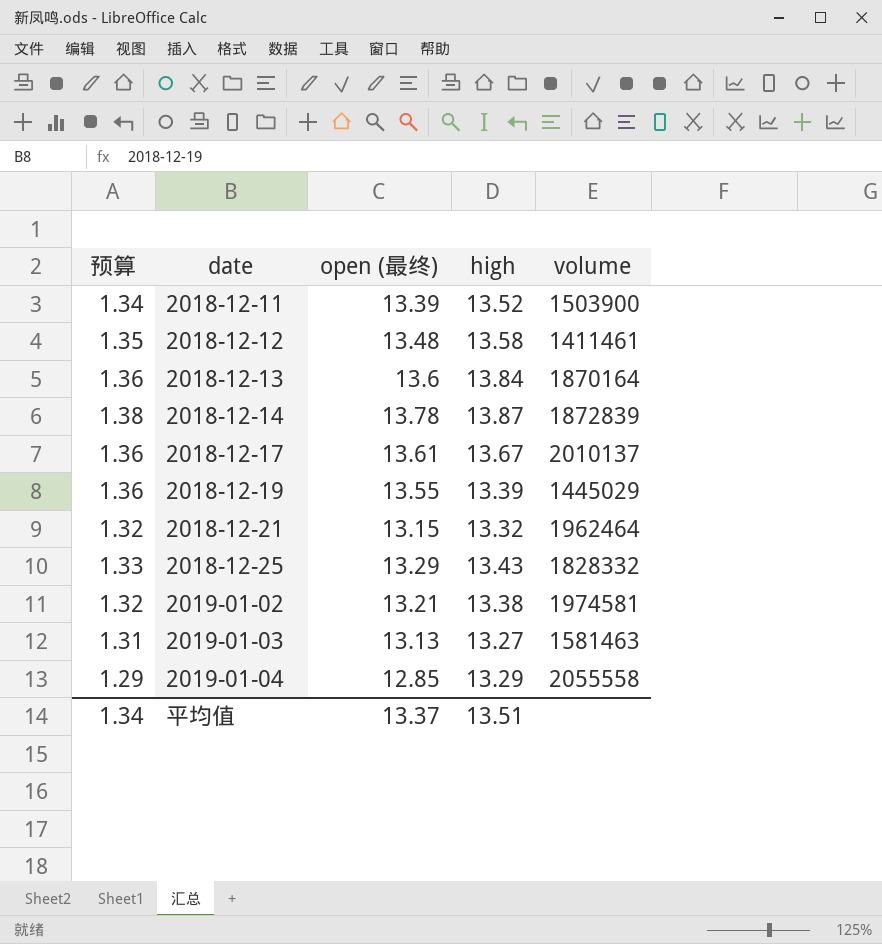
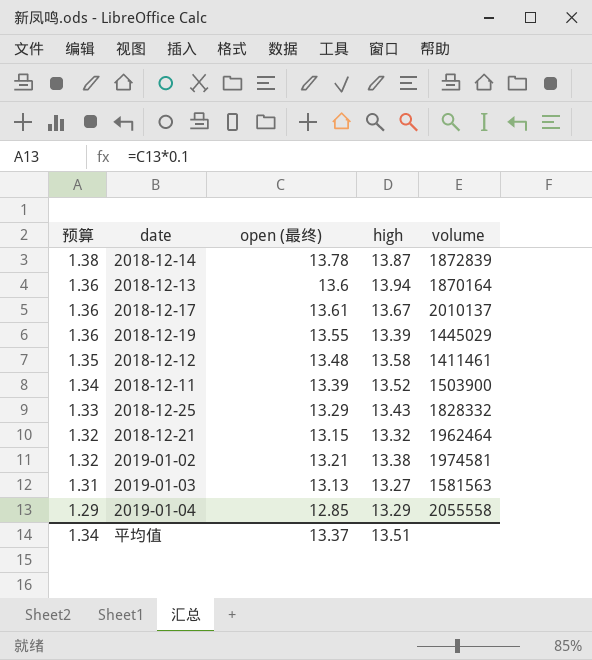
row order: date ascending -> 预算 descending
2018-12-13 | high: 13.84 -> 13.94
2019-01-03 | volume: 1581463 -> 1581563

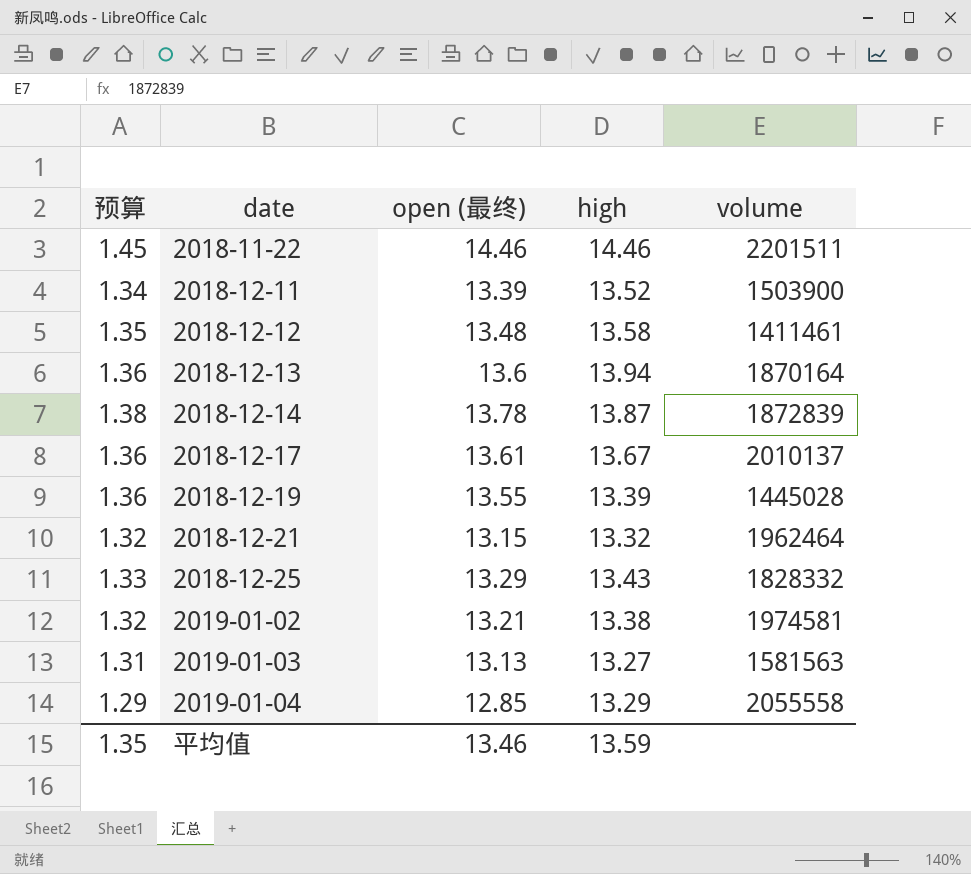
row order: 预算 descending -> date ascending
row 2018-11-22: none -> 1.45 | 14.46 | 14.46 | 2201511
2018-12-19 | volume: 1445029 -> 1445028
平均值 | 预算: 1.34 -> 1.35
平均值 | open (最终): 13.37 -> 13.46
平均值 | high: 13.51 -> 13.59

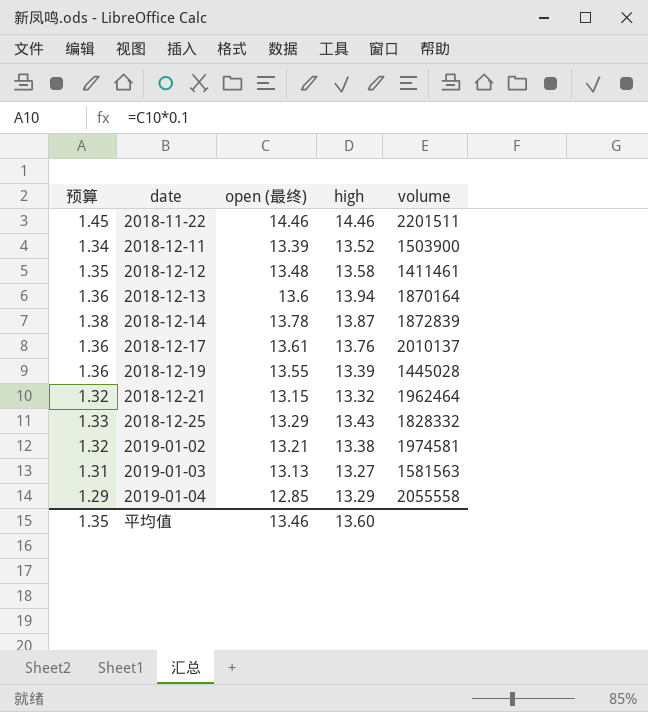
2018-12-17 | high: 13.67 -> 13.76
平均值 | high: 13.59 -> 13.60

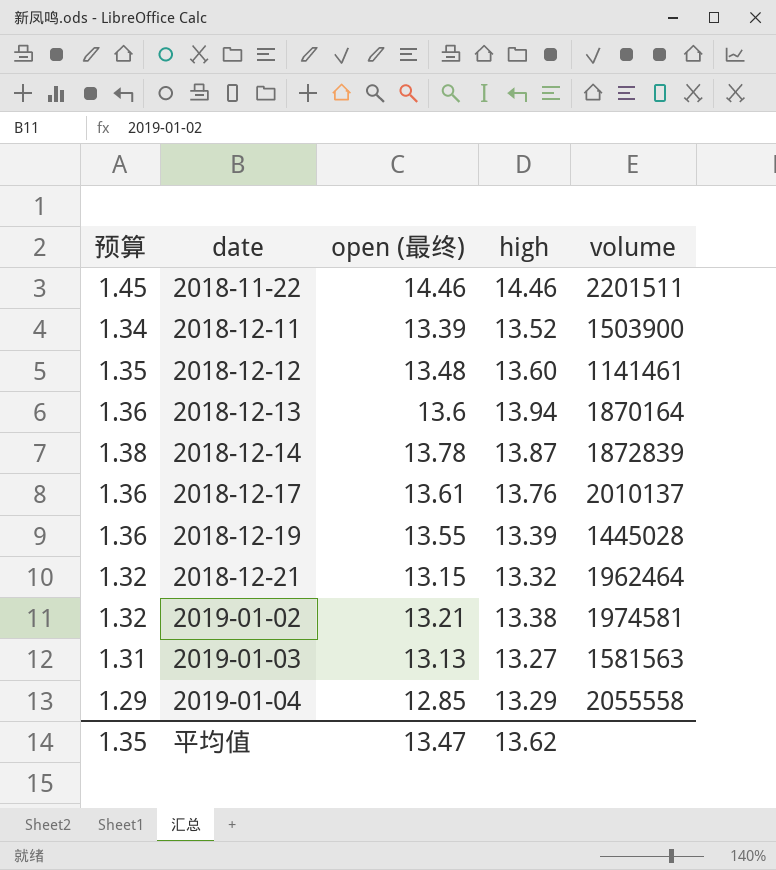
row 2018-12-25: 1.33 | 13.29 | 13.43 | 1828332 -> none
2018-12-12 | high: 13.58 -> 13.60
2018-12-12 | volume: 1411461 -> 1141461
平均值 | open (最终): 13.46 -> 13.47
平均值 | high: 13.60 -> 13.62

